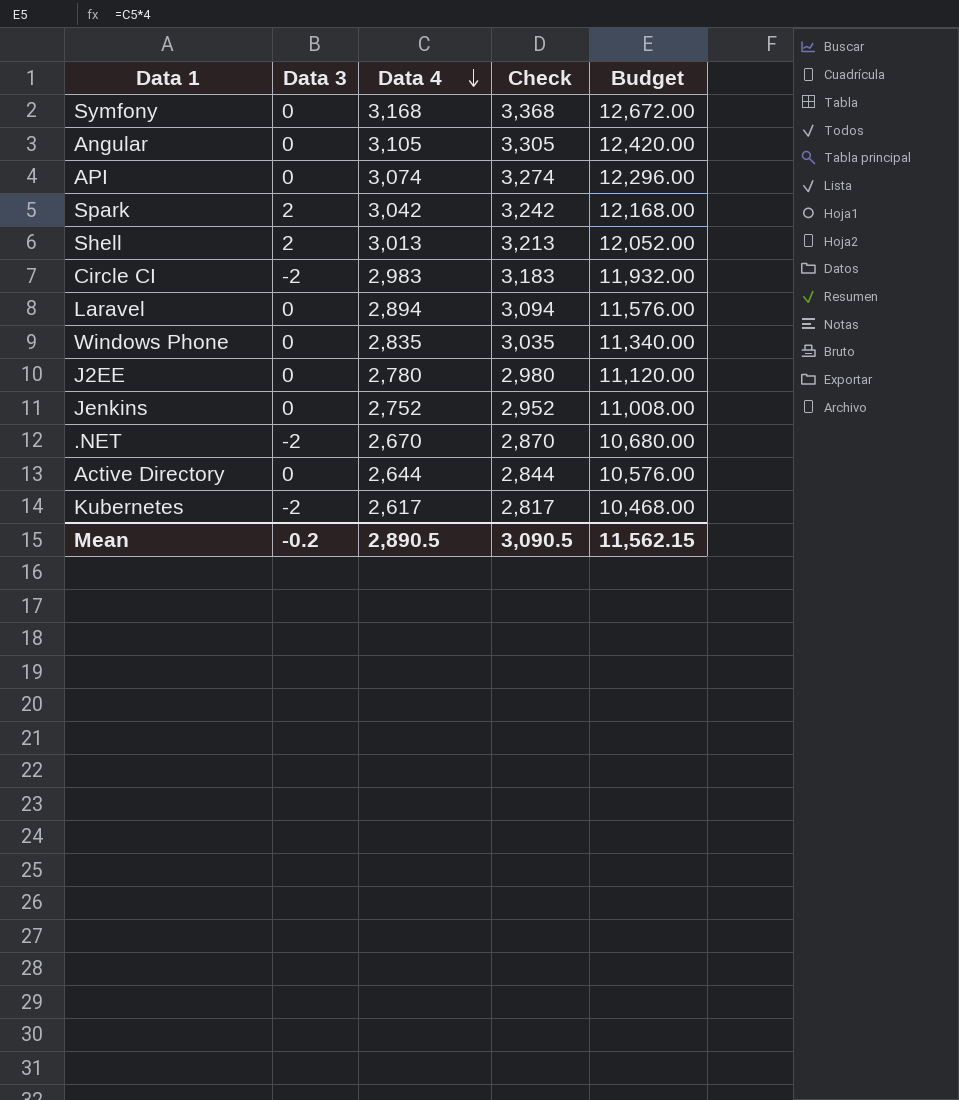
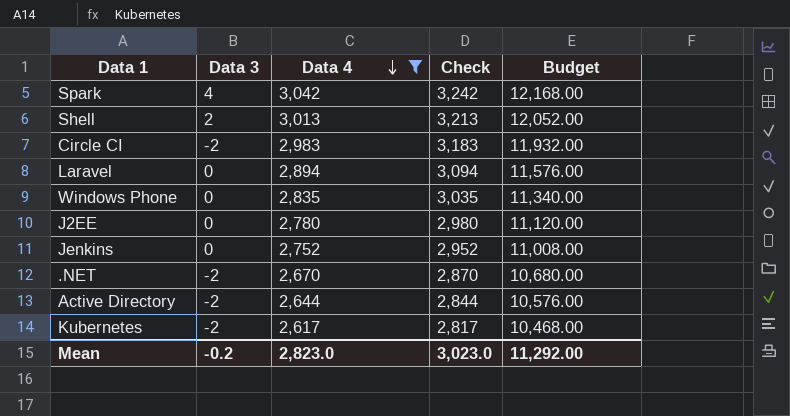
filter: none -> Data 4 <= 3,042
Spark | Data 3: 2 -> 4
Active Directory | Data 3: 0 -> -2
Mean | Data 4: 2,890.5 -> 2,823.0
Mean | Check: 3,090.5 -> 3,023.0
Mean | Budget: 11,562.15 -> 11,292.00

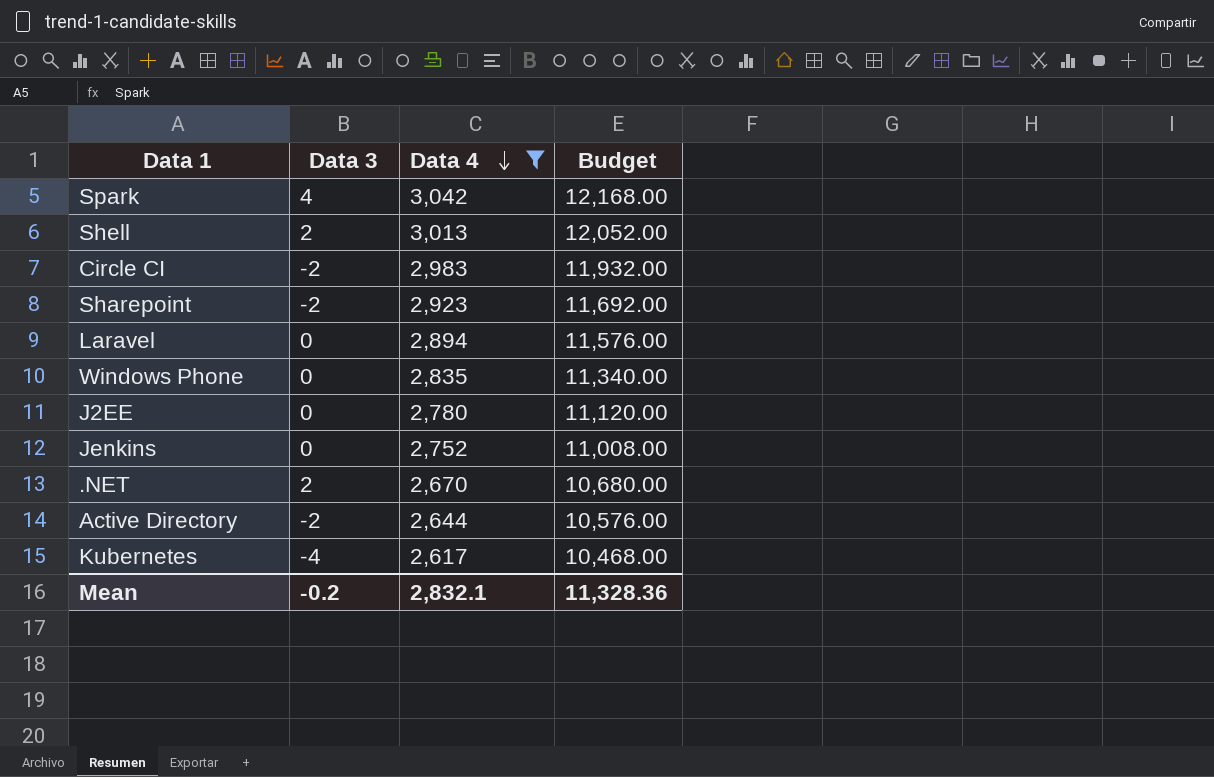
column Check | formula: [Data 4] + 200 -> none
row Sharepoint: none -> -2 | 2,923 | 11,692.00
.NET | Data 3: -2 -> 2
Kubernetes | Data 3: -2 -> -4
Mean | Data 4: 2,823.0 -> 2,832.1
Mean | Budget: 11,292.00 -> 11,328.36

